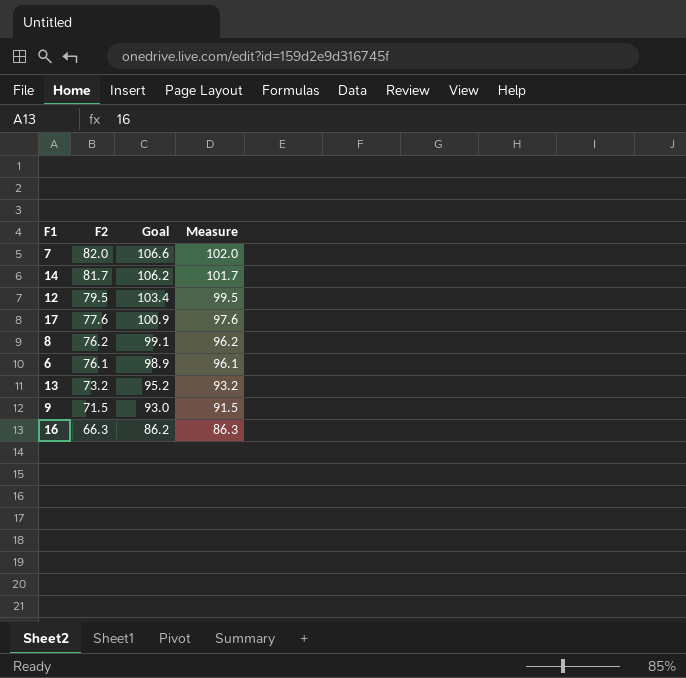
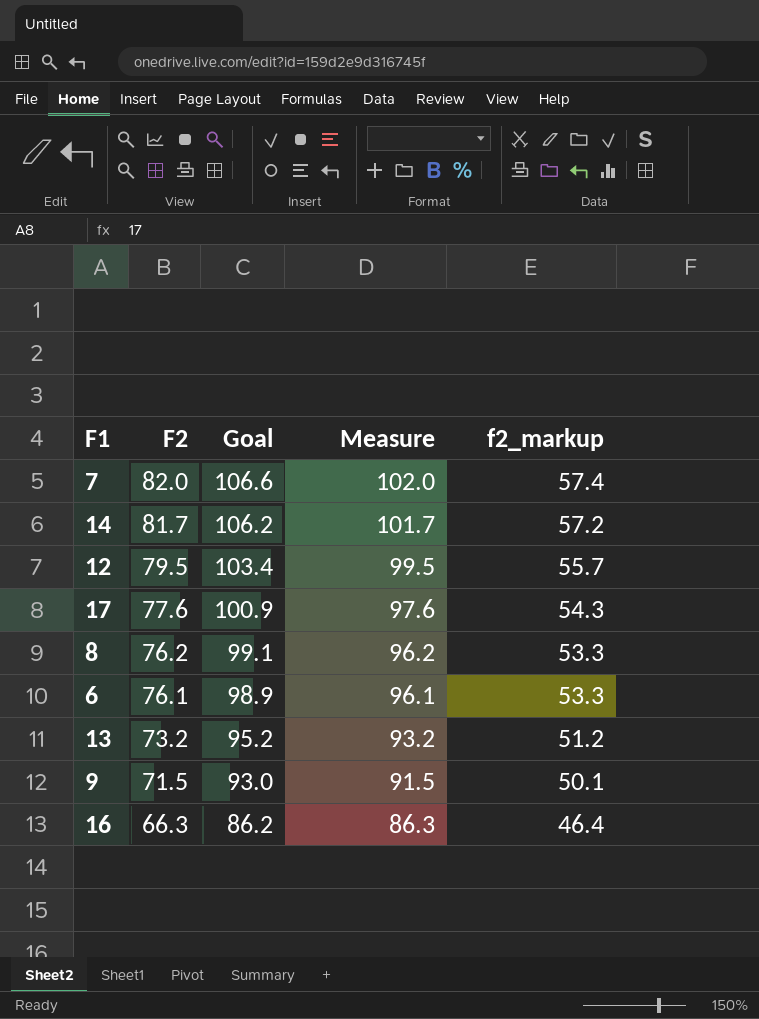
column f2_markup | formula: none -> [F2] * 0.7

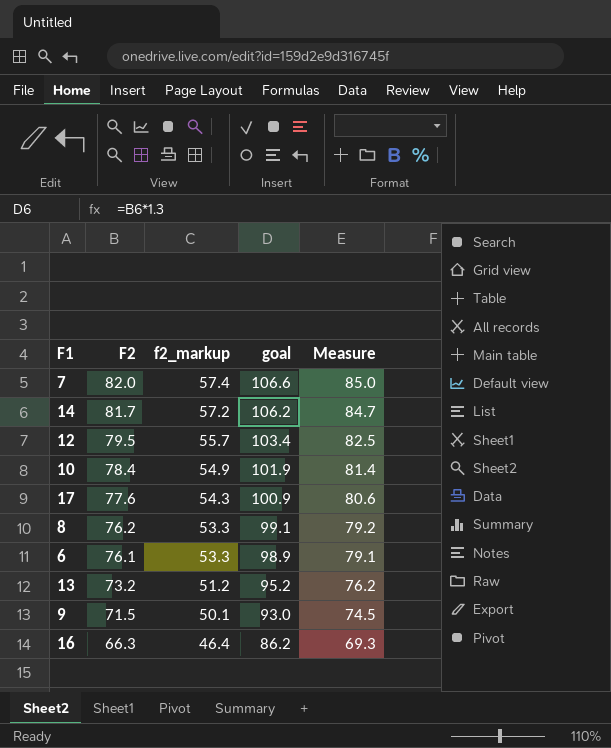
column f2_markup | position: 5 -> 3
column name: Goal -> goal
column Measure | formula: [F2] + 20 -> [F2] + 3
row 10: none -> 78.4 | 54.9 | 101.9 | 81.4

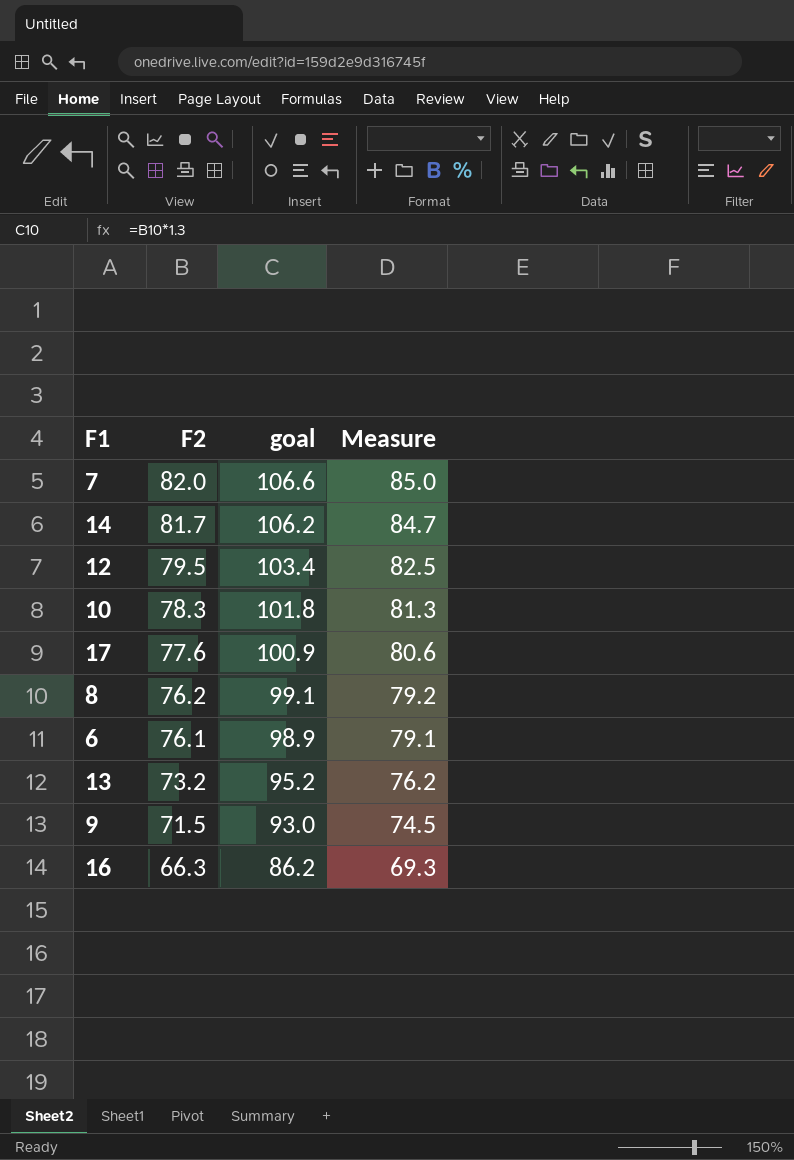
column f2_markup | formula: [F2] * 0.7 -> none
10 | F2: 78.4 -> 78.3
10 | goal: 101.9 -> 101.8
10 | Measure: 81.4 -> 81.3

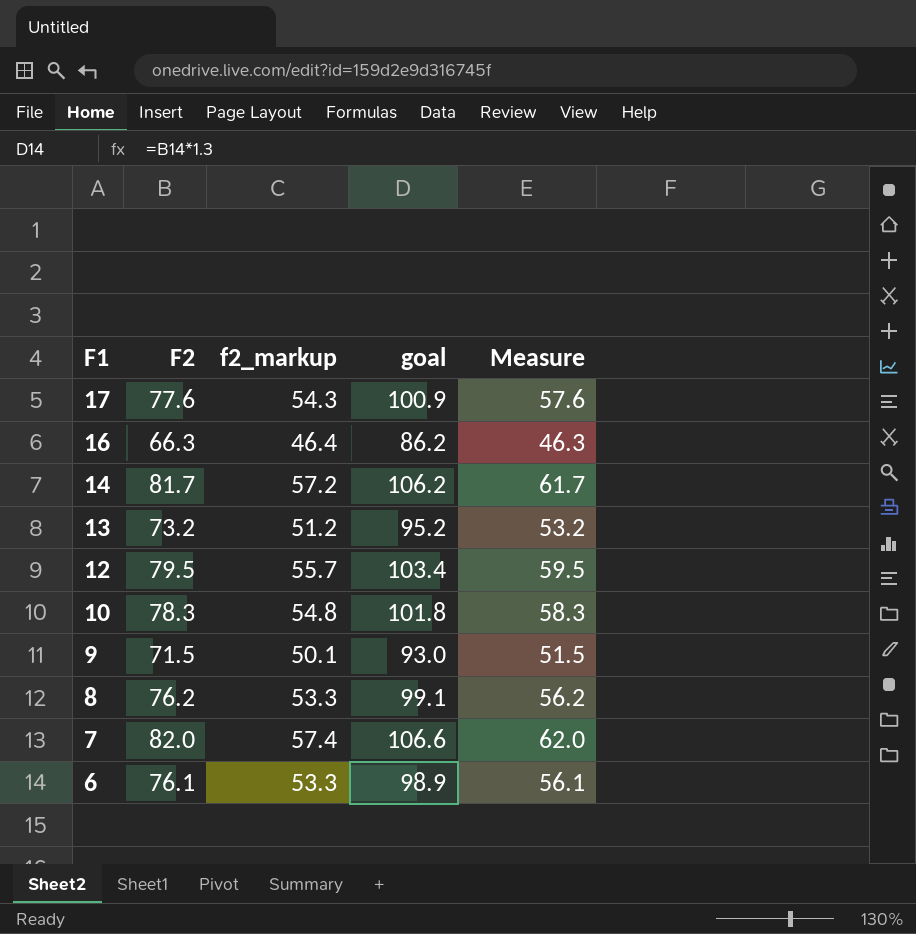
row order: F2 descending -> F1 descending
column f2_markup | formula: none -> [F2] * 0.7
column Measure | formula: [F2] + 3 -> [F2] - 20

